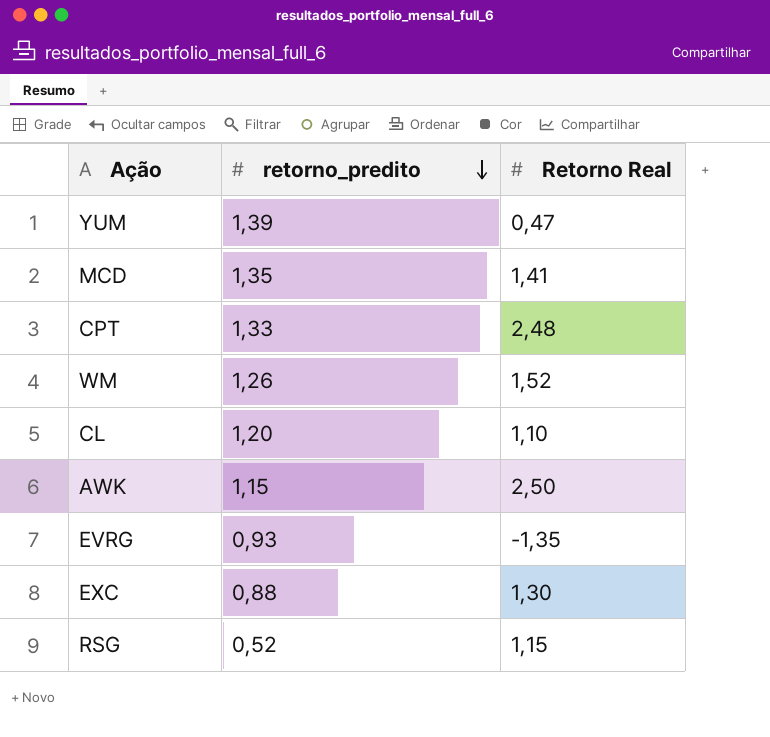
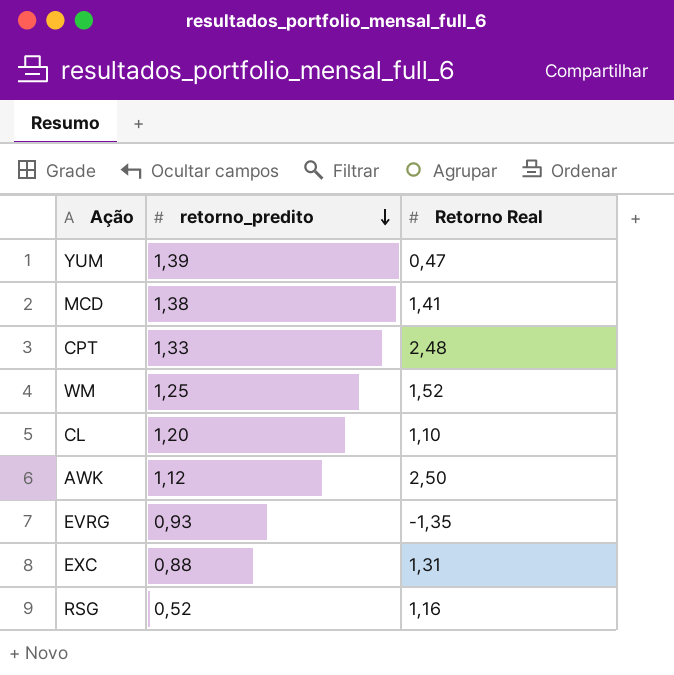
MCD | retorno_predito: 1,35 -> 1,38
WM | retorno_predito: 1,26 -> 1,25
AWK | retorno_predito: 1,15 -> 1,12
EXC | Retorno Real: 1,30 -> 1,31
RSG | Retorno Real: 1,15 -> 1,16

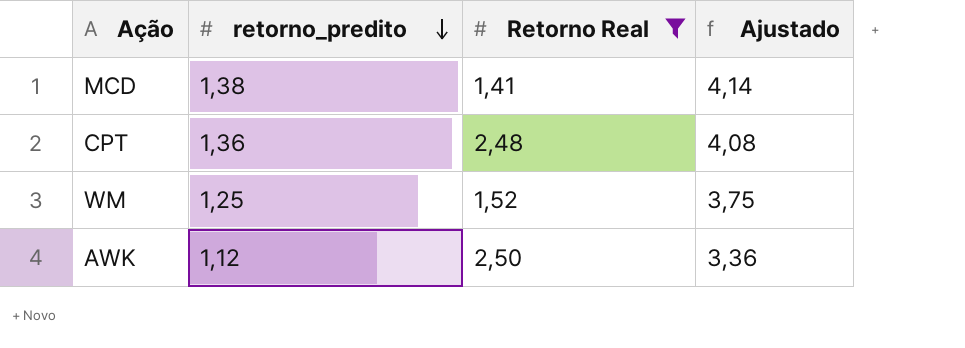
filter: none -> Retorno Real >= 1,41
column Ajustado | formula: none -> [retorno_predito] * 3
CPT | retorno_predito: 1,33 -> 1,36

